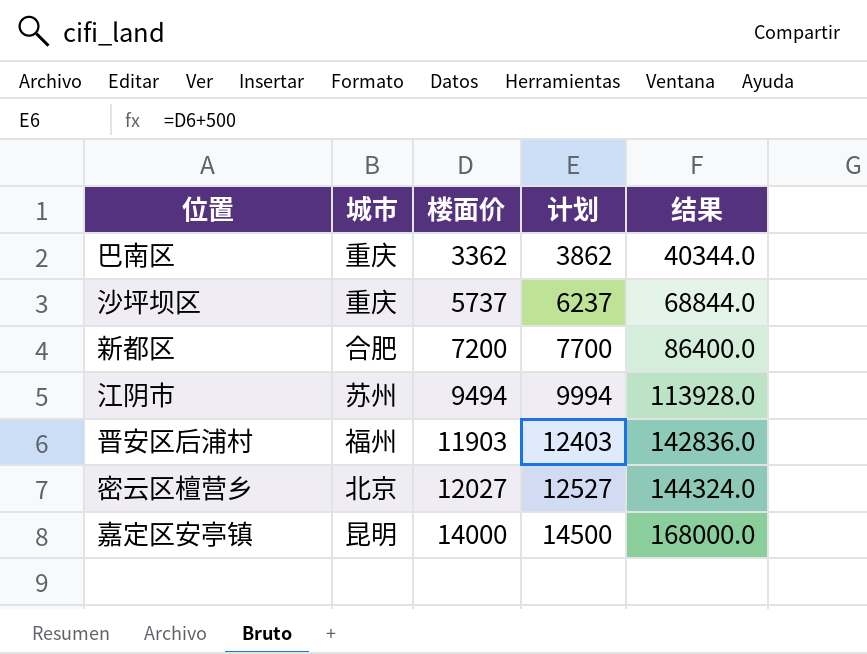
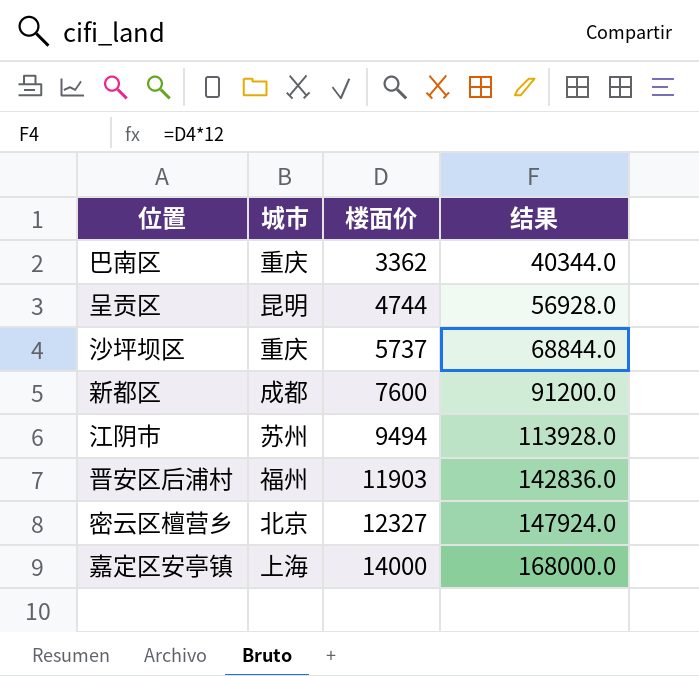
column 计划 | formula: [楼面价] + 500 -> none
row 呈贡区: none -> 昆明 | 4744 | 56928.0
新都区 | 城市: 合肥 -> 成都
新都区 | 楼面价: 7200 -> 7600
新都区 | 结果: 86400.0 -> 91200.0
密云区檀营乡 | 楼面价: 12027 -> 12327
密云区檀营乡 | 结果: 144324.0 -> 147924.0
嘉定区安亭镇 | 城市: 昆明 -> 上海

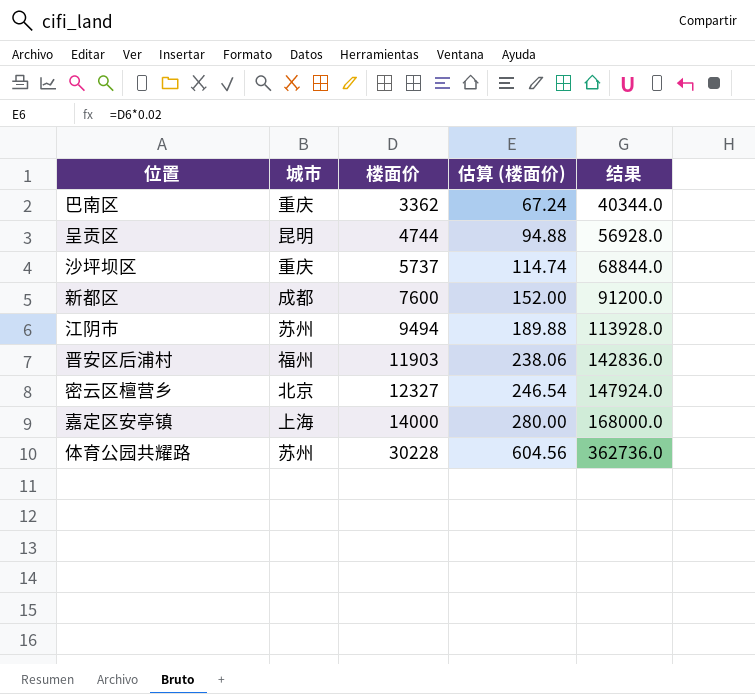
column 估算 (楼面价) | formula: none -> [楼面价] * 0.02
row 体育公园共耀路: none -> 苏州 | 30228 | 604.56 | 362736.0

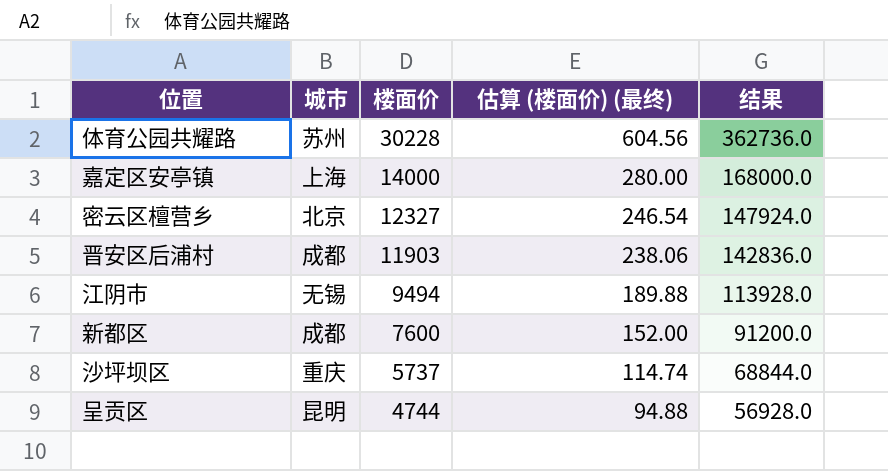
row order: 楼面价 ascending -> 楼面价 descending
column name: 估算 (楼面价) -> 估算 (楼面价) (最终)
row 巴南区: 重庆 | 3362 | 67.24 | 40344.0 -> none
晋安区后浦村 | 城市: 福州 -> 成都
江阴市 | 城市: 苏州 -> 无锡

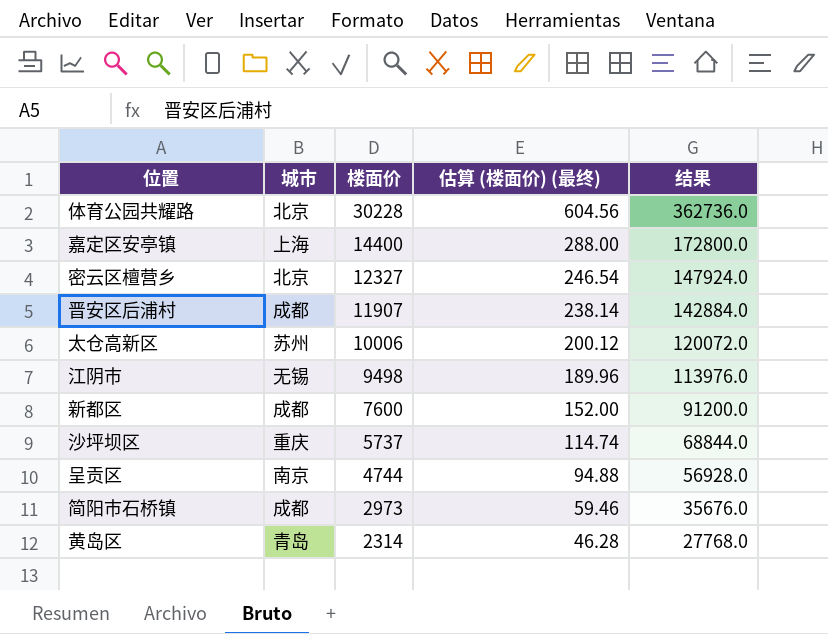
体育公园共耀路 | 城市: 苏州 -> 北京
嘉定区安亭镇 | 楼面价: 14000 -> 14400
嘉定区安亭镇 | 估算 (楼面价) (最终): 280.00 -> 288.00
嘉定区安亭镇 | 结果: 168000.0 -> 172800.0
晋安区后浦村 | 楼面价: 11903 -> 11907
晋安区后浦村 | 估算 (楼面价) (最终): 238.06 -> 238.14
晋安区后浦村 | 结果: 142836.0 -> 142884.0
row 太仓高新区: none -> 苏州 | 10006 | 200.12 | 120072.0
江阴市 | 楼面价: 9494 -> 9498
江阴市 | 估算 (楼面价) (最终): 189.88 -> 189.96
江阴市 | 结果: 113928.0 -> 113976.0
呈贡区 | 城市: 昆明 -> 南京
row 简阳市石桥镇: none -> 成都 | 2973 | 59.46 | 35676.0
row 黄岛区: none -> 青岛 | 2314 | 46.28 | 27768.0

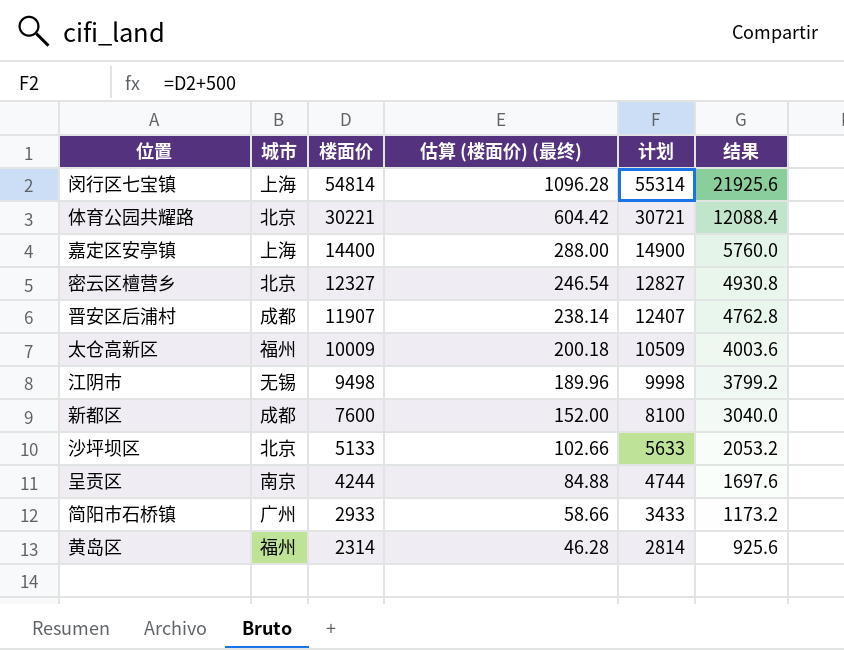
column 计划 | formula: none -> [楼面价] + 500
column 结果 | formula: [楼面价] * 12 -> [楼面价] * 0.4
row 闵行区七宝镇: none -> 上海 | 54814 | 1096.28 | 55314 | 21925.6
体育公园共耀路 | 楼面价: 30228 -> 30221
体育公园共耀路 | 估算 (楼面价) (最终): 604.56 -> 604.42
太仓高新区 | 城市: 苏州 -> 福州
太仓高新区 | 楼面价: 10006 -> 10009
太仓高新区 | 估算 (楼面价) (最终): 200.12 -> 200.18
沙坪坝区 | 城市: 重庆 -> 北京
沙坪坝区 | 楼面价: 5737 -> 5133
沙坪坝区 | 估算 (楼面价) (最终): 114.74 -> 102.66
呈贡区 | 楼面价: 4744 -> 4244
呈贡区 | 估算 (楼面价) (最终): 94.88 -> 84.88
简阳市石桥镇 | 城市: 成都 -> 广州
简阳市石桥镇 | 楼面价: 2973 -> 2933
简阳市石桥镇 | 估算 (楼面价) (最终): 59.46 -> 58.66
黄岛区 | 城市: 青岛 -> 福州

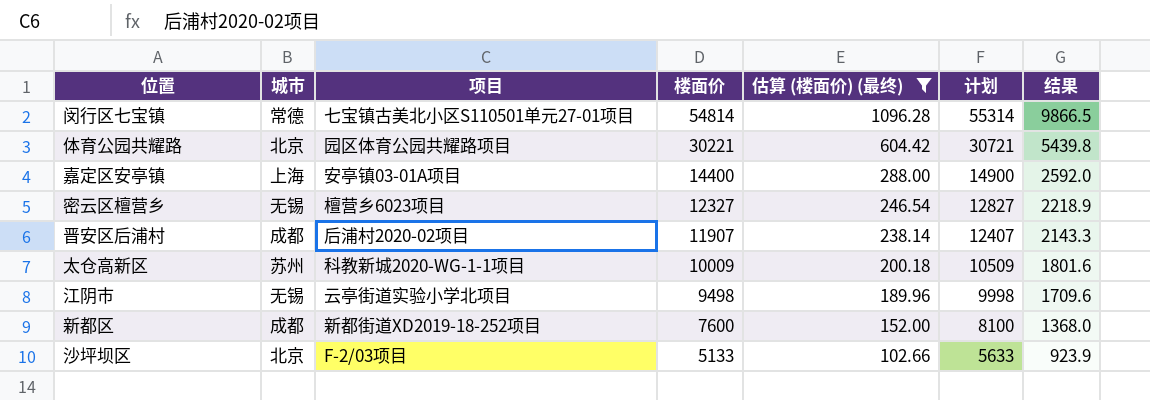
filter: none -> 估算 (楼面价) (最终) >= 102.66
column 项目 | position: none -> 3
column 结果 | formula: [楼面价] * 0.4 -> [楼面价] * 0.18
闵行区七宝镇 | 城市: 上海 -> 常德
密云区檀营乡 | 城市: 北京 -> 无锡
太仓高新区 | 城市: 福州 -> 苏州

